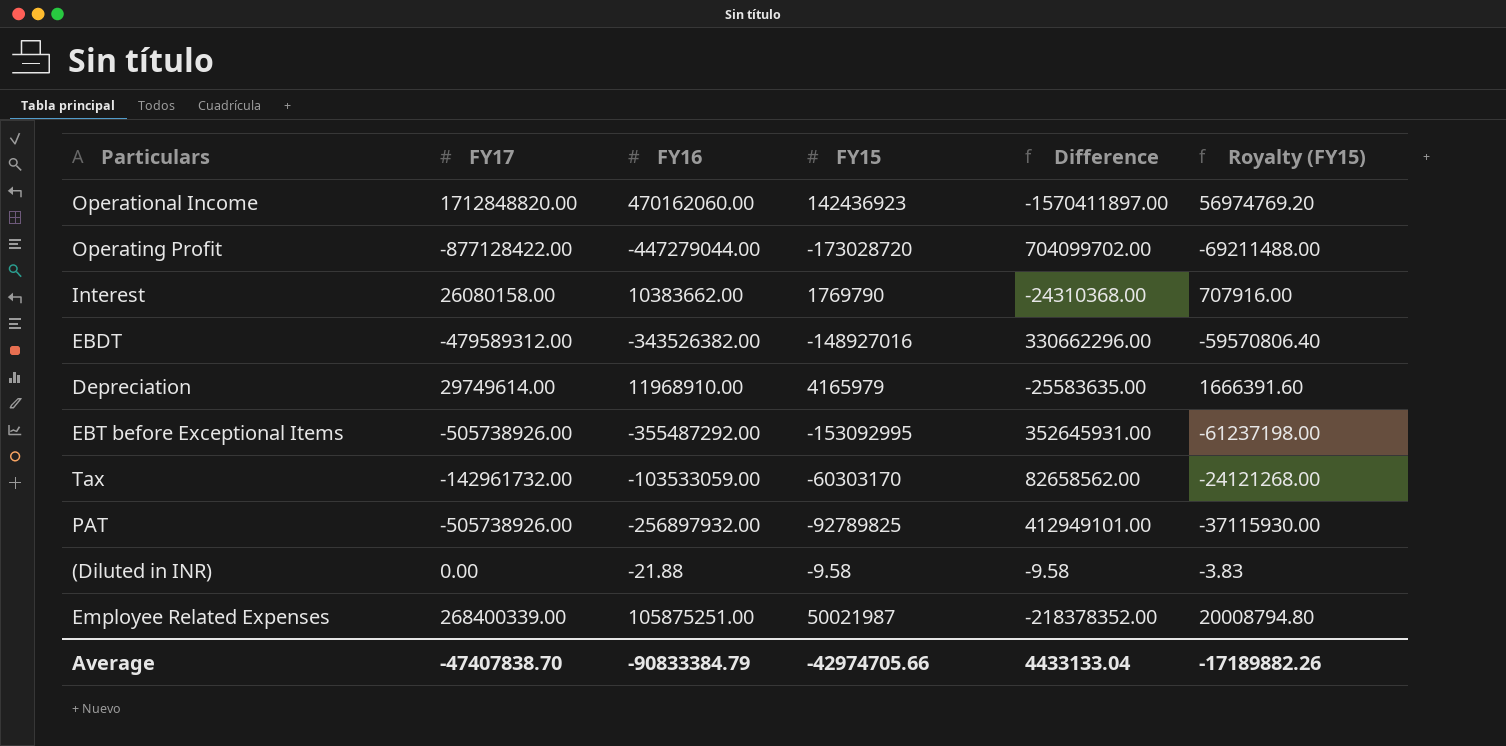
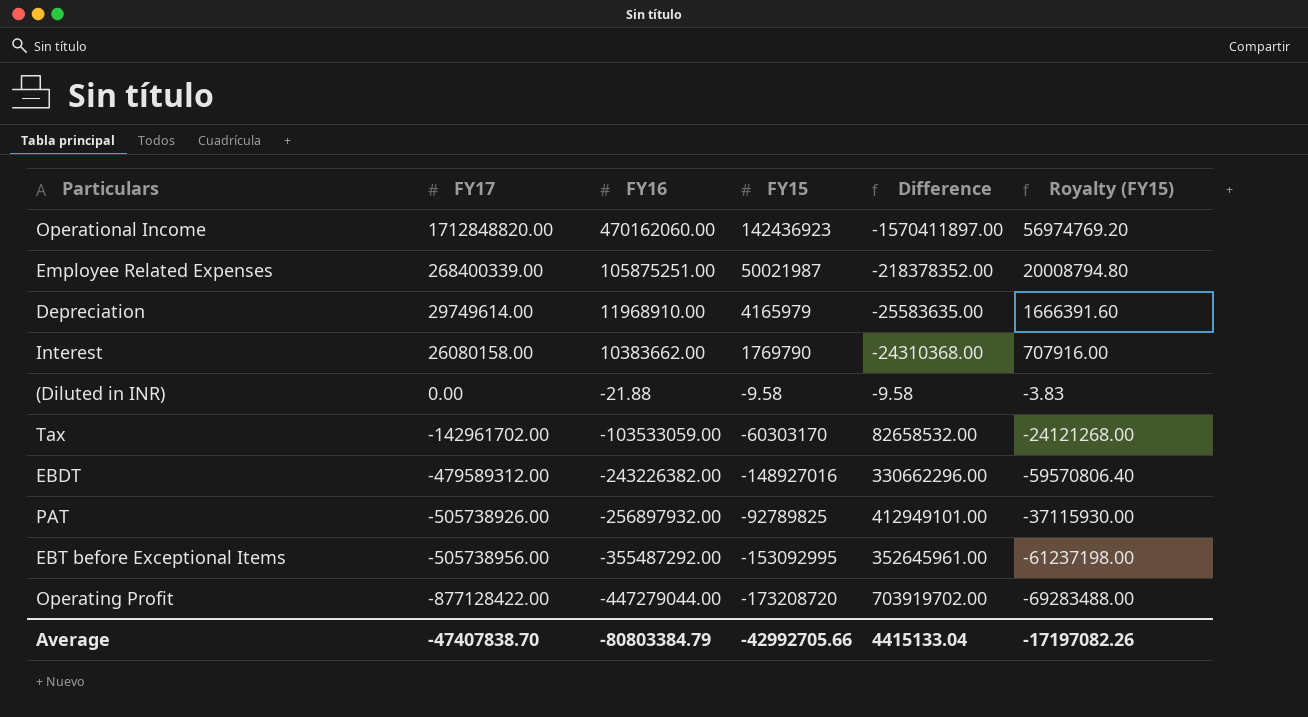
row order: none -> FY17 descending
Tax | FY17: -142961732.00 -> -142961702.00
Tax | Difference: 82658562.00 -> 82658532.00
EBDT | FY16: -343526382.00 -> -243226382.00
EBT before Exceptional Items | FY17: -505738926.00 -> -505738956.00
EBT before Exceptional Items | Difference: 352645931.00 -> 352645961.00
Operating Profit | FY15: -173028720 -> -173208720
Operating Profit | Difference: 704099702.00 -> 703919702.00
Operating Profit | Royalty (FY15): -69211488.00 -> -69283488.00
Average | FY16: -90833384.79 -> -80803384.79
Average | FY15: -42974705.66 -> -42992705.66
Average | Difference: 4433133.04 -> 4415133.04
Average | Royalty (FY15): -17189882.26 -> -17197082.26

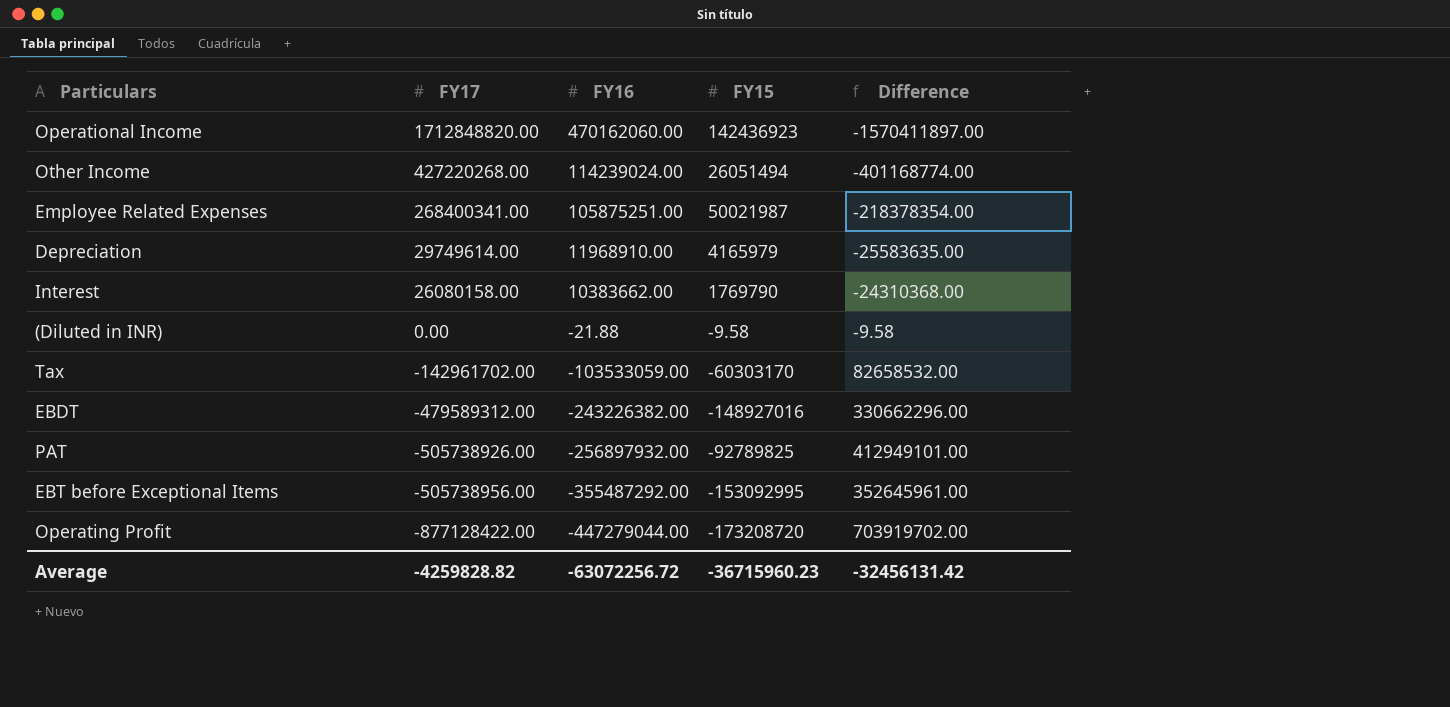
column Royalty (FY15) | formula: [FY15] * 0.4 -> none
row Other Income: none -> 427220268.00 | 114239024.00 | 26051494 | -401168774.00
Employee Related Expenses | FY17: 268400339.00 -> 268400341.00
Employee Related Expenses | Difference: -218378352.00 -> -218378354.00
Average | FY17: -47407838.70 -> -4259828.82
Average | FY16: -80803384.79 -> -63072256.72
Average | FY15: -42992705.66 -> -36715960.23
Average | Difference: 4415133.04 -> -32456131.42

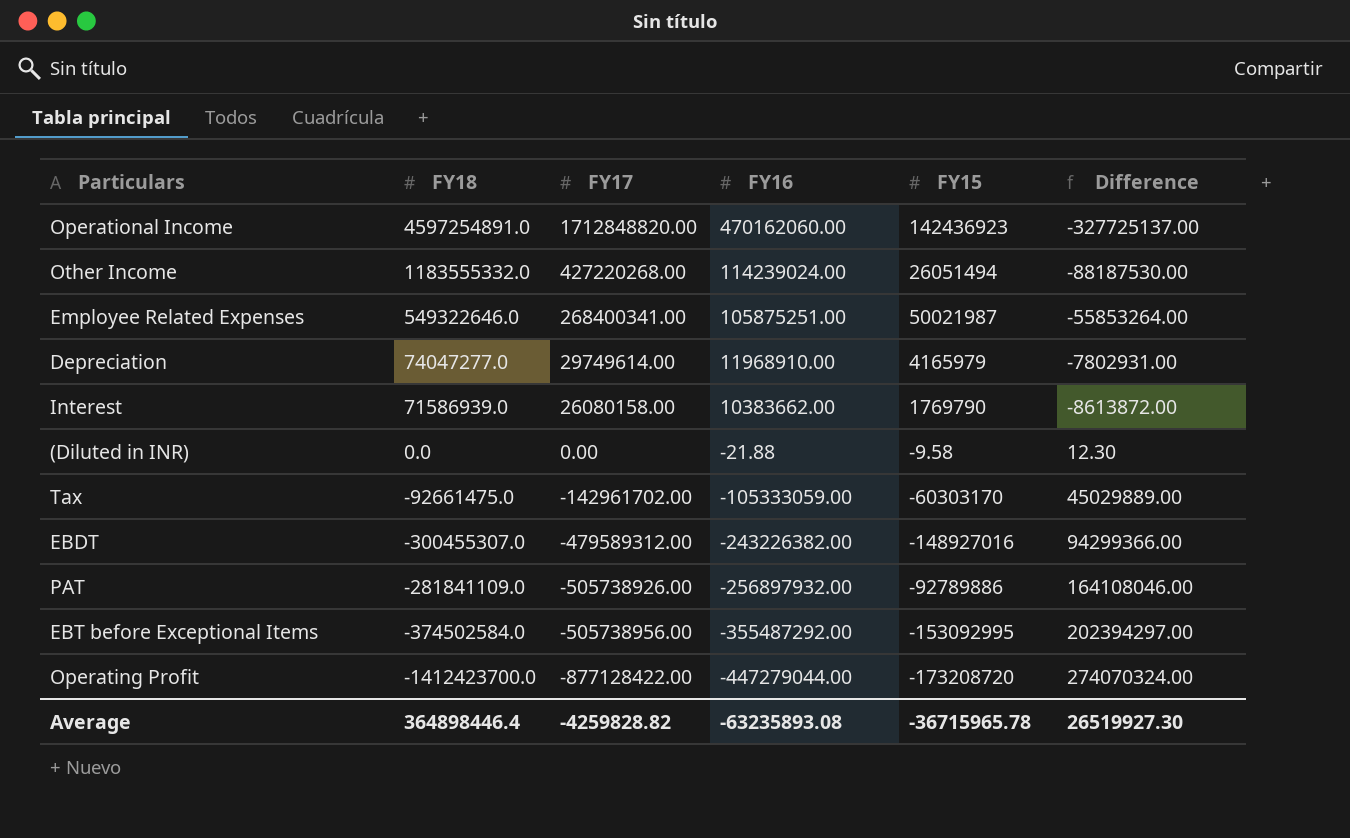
column FY18 | position: none -> 2
column Difference | formula: [FY15] - [FY17] -> [FY15] - [FY16]
Tax | FY16: -103533059.00 -> -105333059.00
PAT | FY15: -92789825 -> -92789886
Average | FY16: -63072256.72 -> -63235893.08
Average | FY15: -36715960.23 -> -36715965.78
Average | Difference: -32456131.42 -> 26519927.30

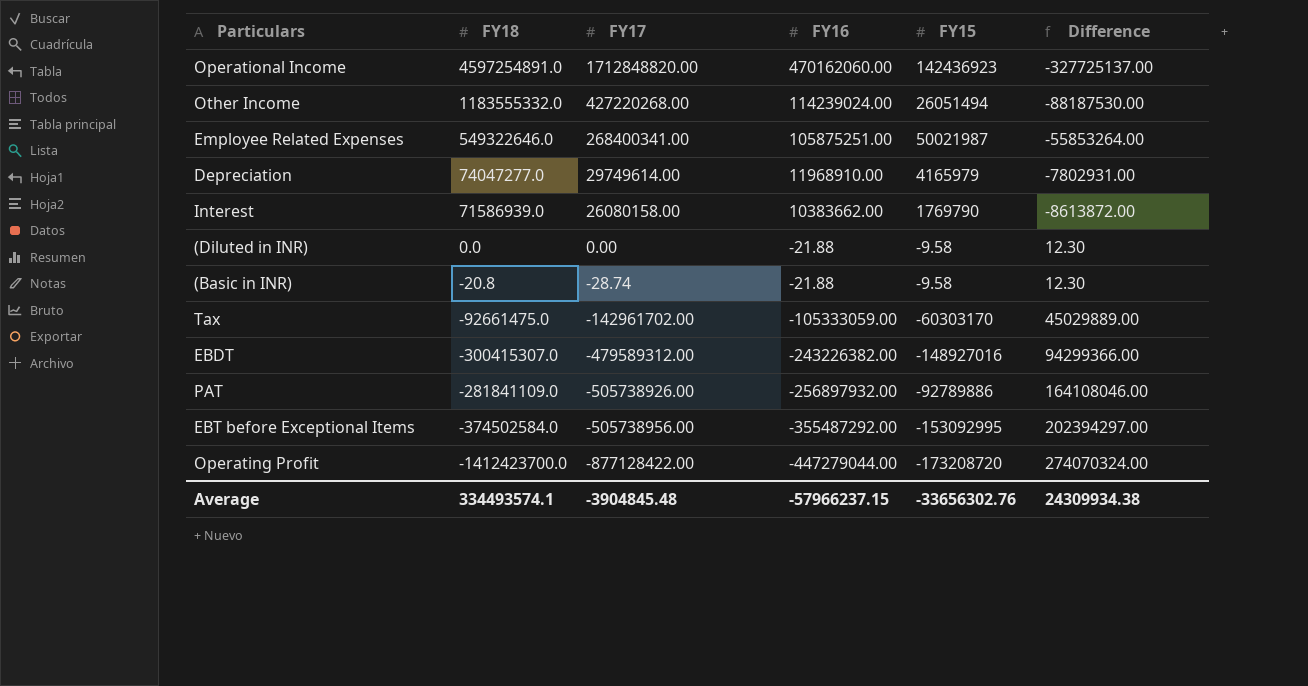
row (Basic in INR): none -> -20.8 | -28.74 | -21.88 | -9.58 | 12.30
EBDT | FY18: -300455307.0 -> -300415307.0
Average | FY18: 364898446.4 -> 334493574.1
Average | FY17: -4259828.82 -> -3904845.48
Average | FY16: -63235893.08 -> -57966237.15
Average | FY15: -36715965.78 -> -33656302.76
Average | Difference: 26519927.30 -> 24309934.38

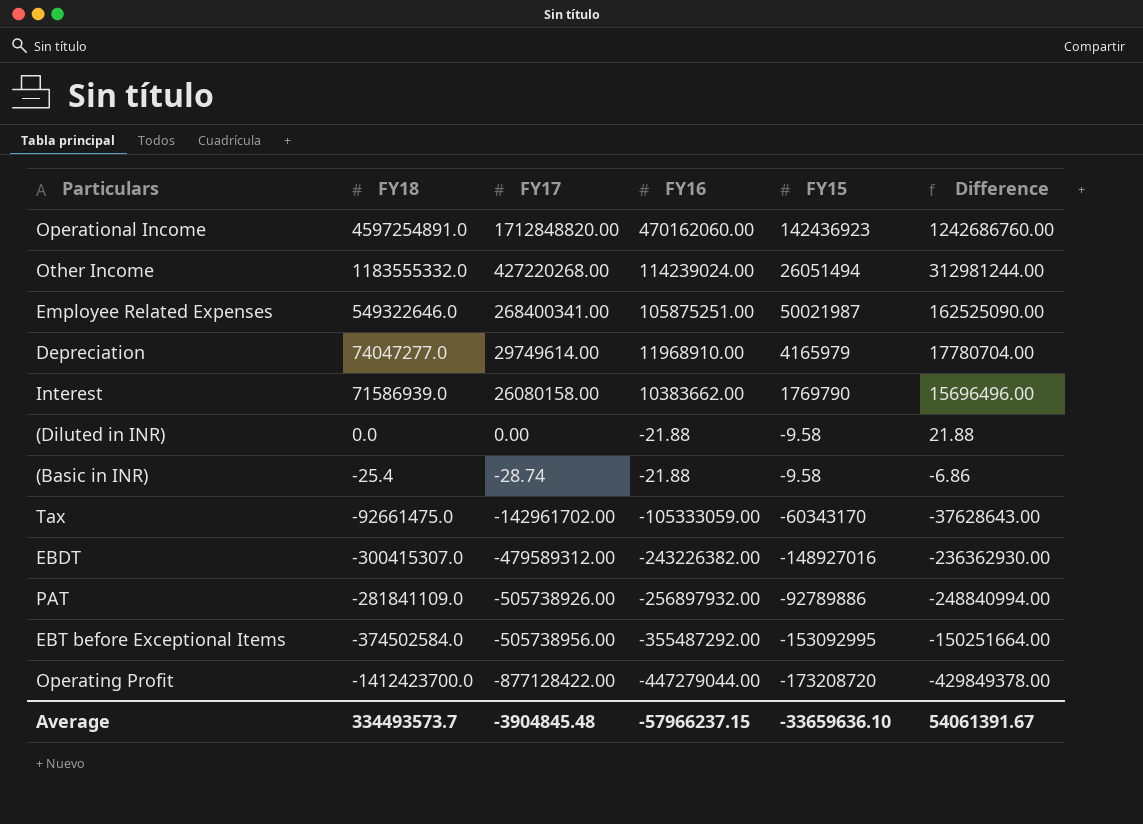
column Difference | formula: [FY15] - [FY16] -> [FY17] - [FY16]
(Basic in INR) | FY18: -20.8 -> -25.4
Tax | FY15: -60303170 -> -60343170
Average | FY18: 334493574.1 -> 334493573.7
Average | FY15: -33656302.76 -> -33659636.10
Average | Difference: 24309934.38 -> 54061391.67

